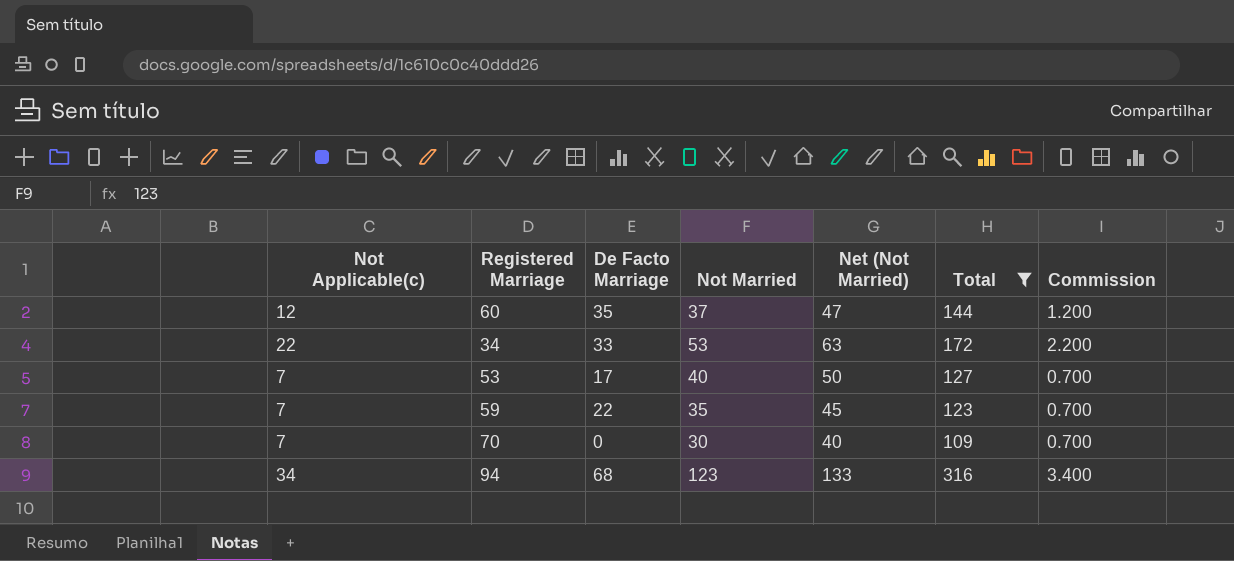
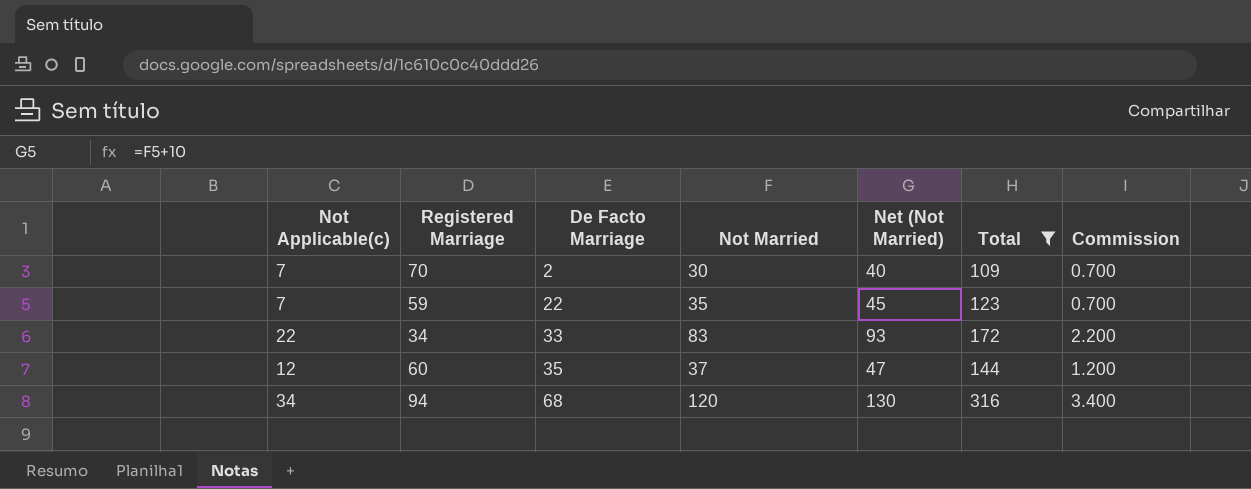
row order: none -> De Facto Marriage ascending
row 53: 7 | 17 | 40 | 50 | 127 | 0.700 -> none
70 | De Facto Marriage: 0 -> 2
34 | Not Married: 53 -> 83
34 | Net (Not Married): 63 -> 93
94 | Not Married: 123 -> 120
94 | Net (Not Married): 133 -> 130

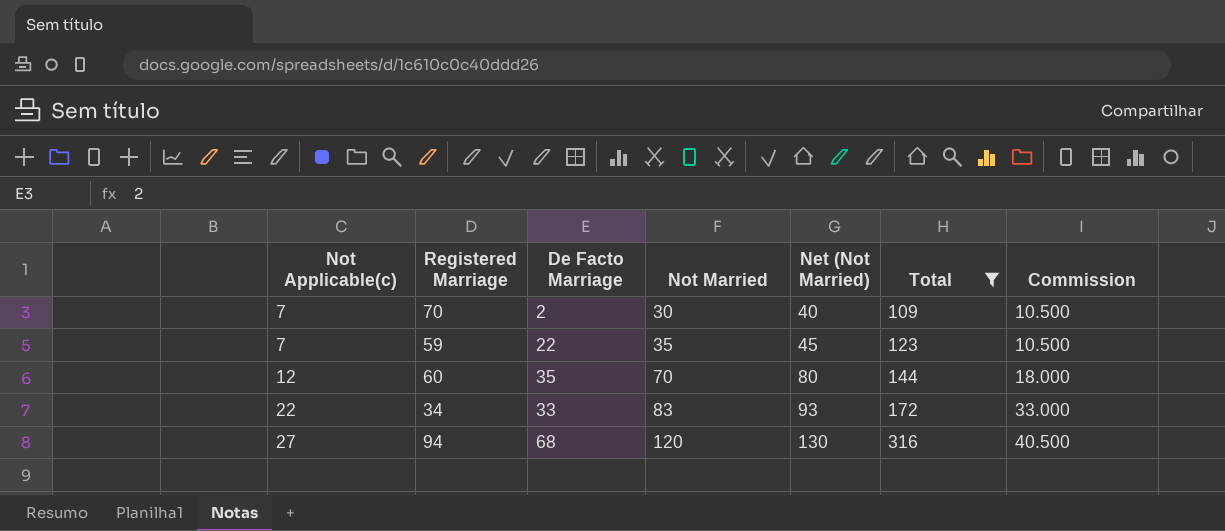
row order: De Facto Marriage ascending -> Not Applicable(c) ascending
column Commission | formula: [Not Applicable(c)] * 0.1 -> [Not Applicable(c)] * 1.5
60 | Not Married: 37 -> 70
60 | Net (Not Married): 47 -> 80
94 | Not Applicable(c): 34 -> 27

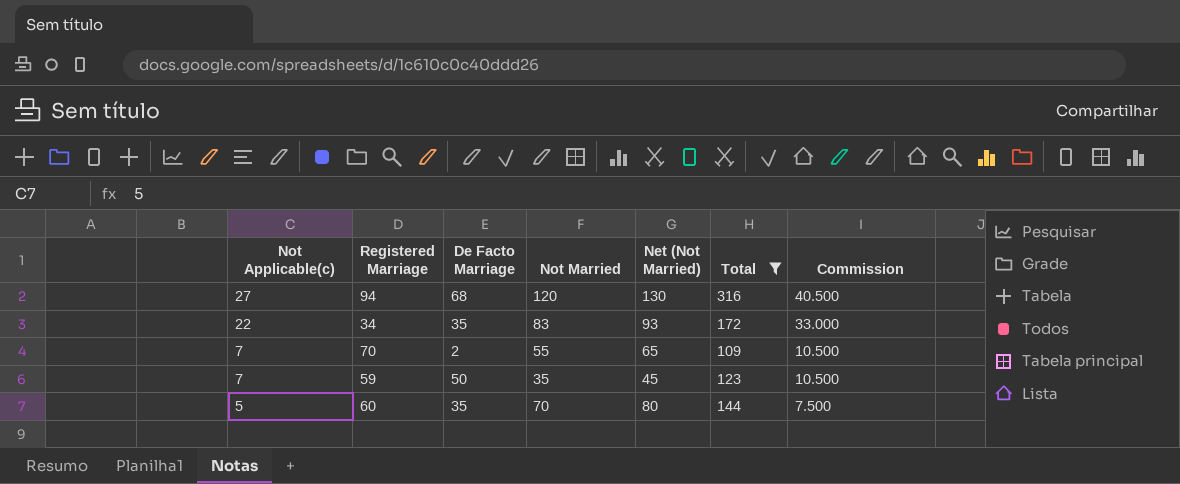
row order: Not Applicable(c) ascending -> Not Applicable(c) descending
34 | De Facto Marriage: 33 -> 35
70 | Not Married: 30 -> 55
70 | Net (Not Married): 40 -> 65
59 | De Facto Marriage: 22 -> 50
60 | Not Applicable(c): 12 -> 5
60 | Commission: 18.000 -> 7.500

